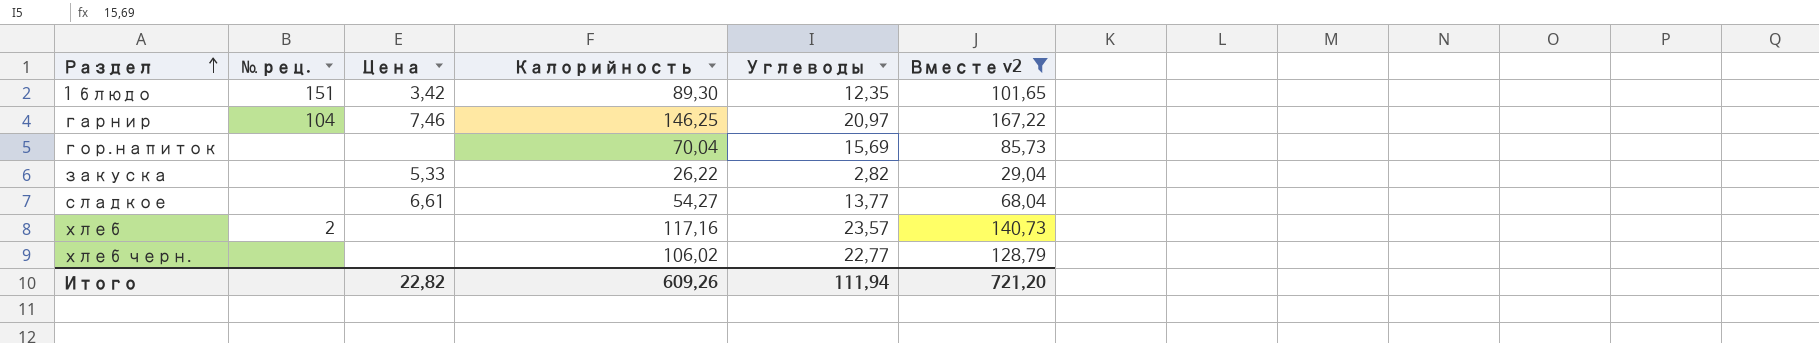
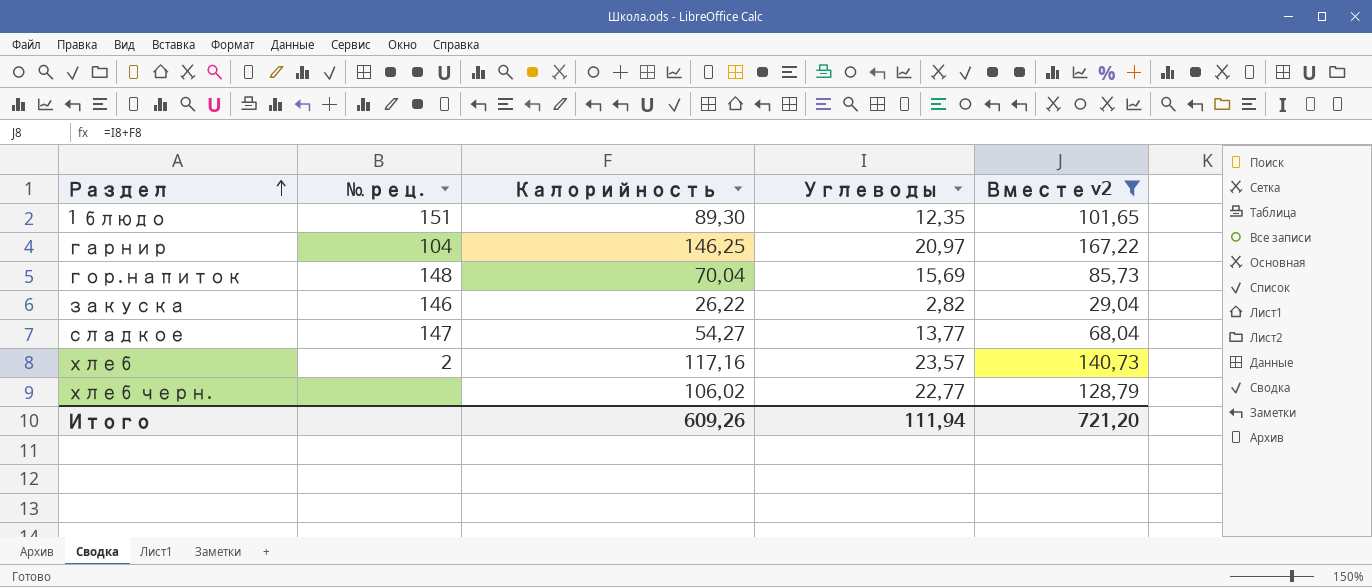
column Цена | position: 3 -> none
гор.напиток | № рец.: none -> 148
закуска | № рец.: none -> 146
сладкое | № рец.: none -> 147

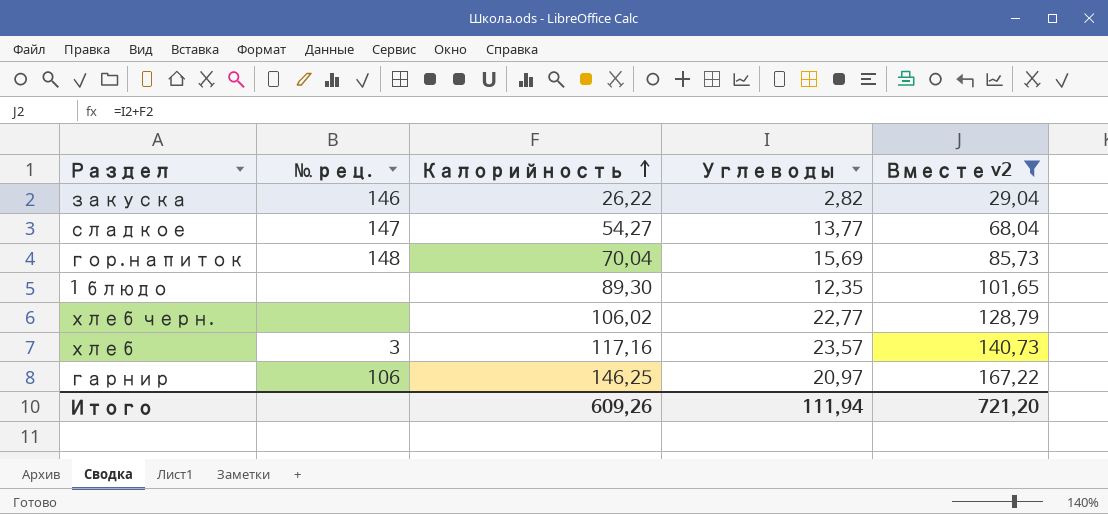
row order: Раздел ascending -> Калорийность ascending
1 блюдо | № рец.: 151 -> none
хлеб | № рец.: 2 -> 3
гарнир | № рец.: 104 -> 106

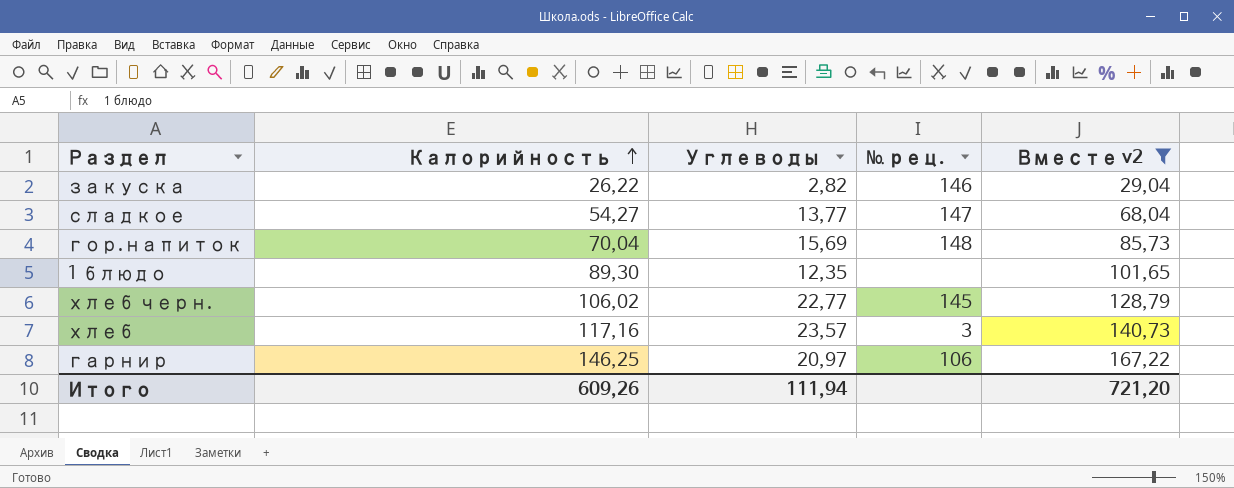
column № рец. | position: 2 -> 4
хлеб черн. | № рец.: none -> 145

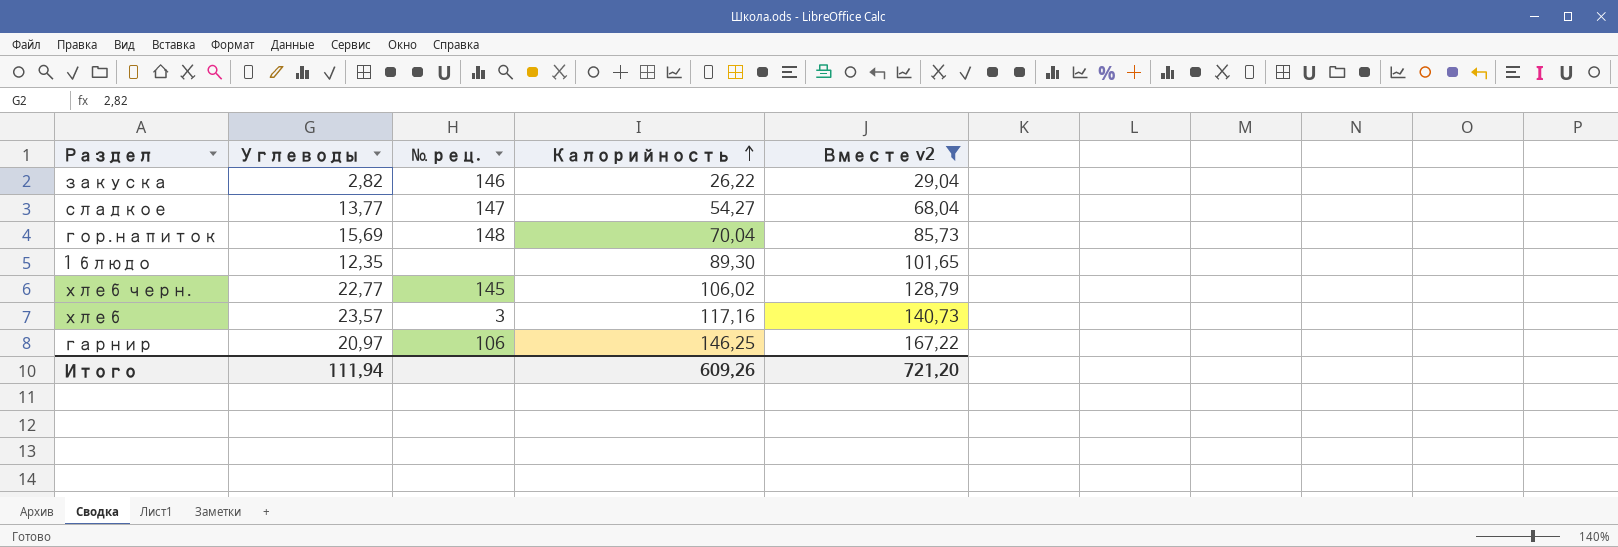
column Калорийность | position: 2 -> 4

